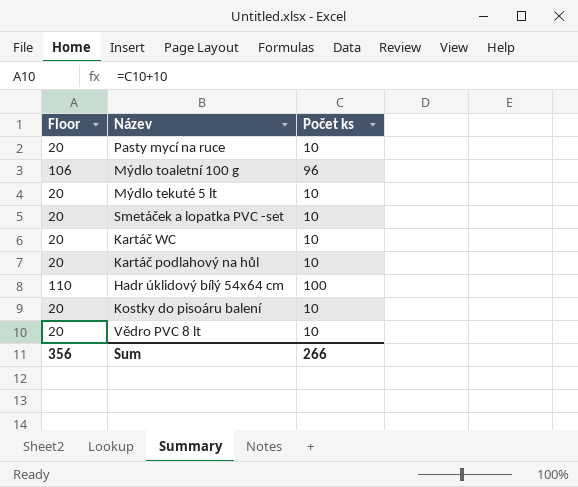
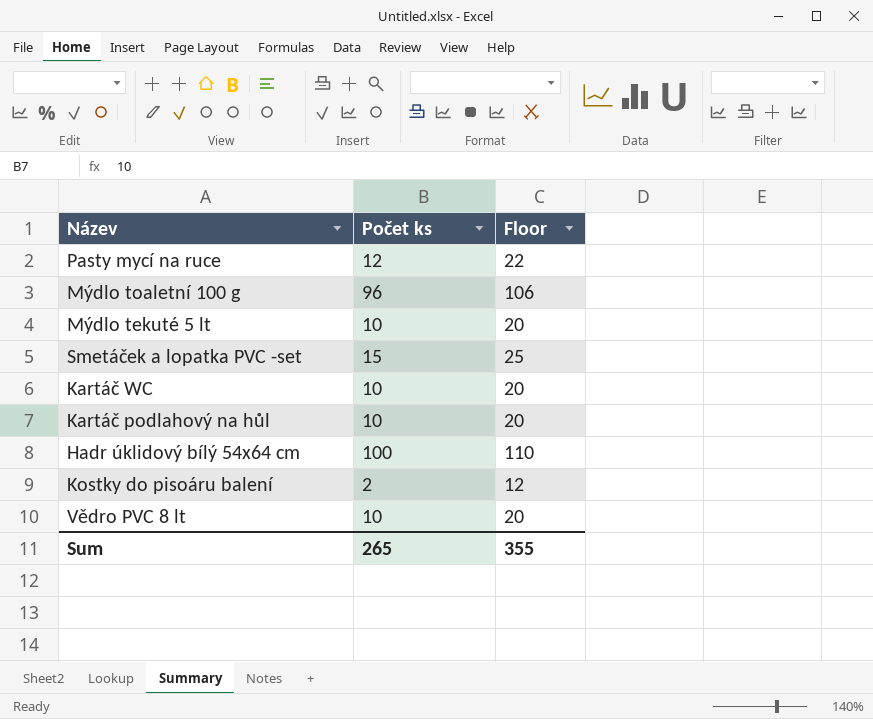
column Floor | position: 1 -> 3
Pasty mycí na ruce | Počet ks: 10 -> 12
Pasty mycí na ruce | Floor: 20 -> 22
Smetáček a lopatka PVC -set | Počet ks: 10 -> 15
Smetáček a lopatka PVC -set | Floor: 20 -> 25
Kostky do pisoáru balení | Počet ks: 10 -> 2
Kostky do pisoáru balení | Floor: 20 -> 12
Sum | Počet ks: 266 -> 265
Sum | Floor: 356 -> 355

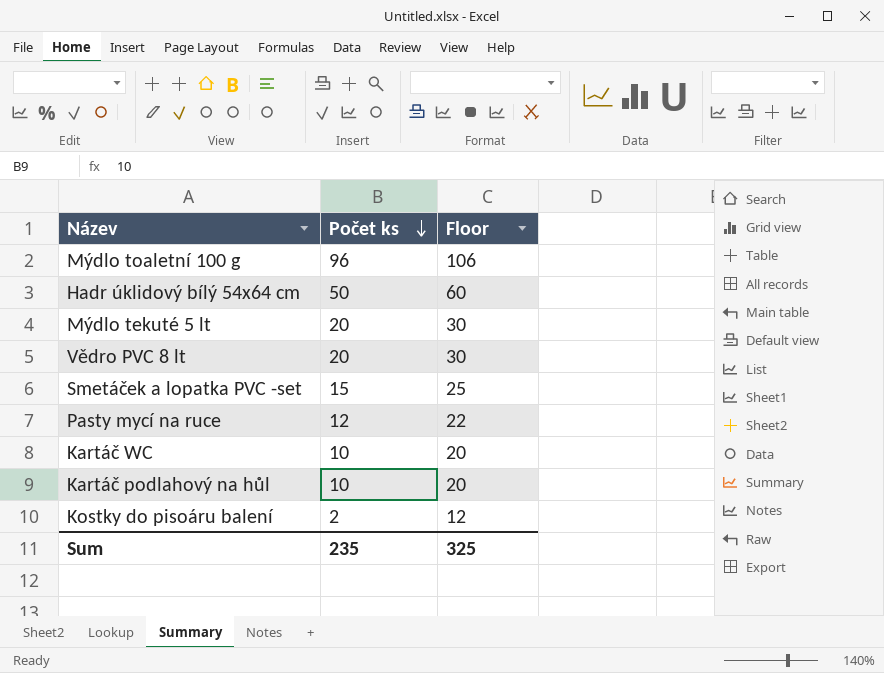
row order: none -> Počet ks descending
Hadr úklidový bílý 54x64 cm | Počet ks: 100 -> 50
Hadr úklidový bílý 54x64 cm | Floor: 110 -> 60
Mýdlo tekuté 5 lt | Počet ks: 10 -> 20
Mýdlo tekuté 5 lt | Floor: 20 -> 30
Vědro PVC 8 lt | Počet ks: 10 -> 20
Vědro PVC 8 lt | Floor: 20 -> 30
Sum | Počet ks: 265 -> 235
Sum | Floor: 355 -> 325

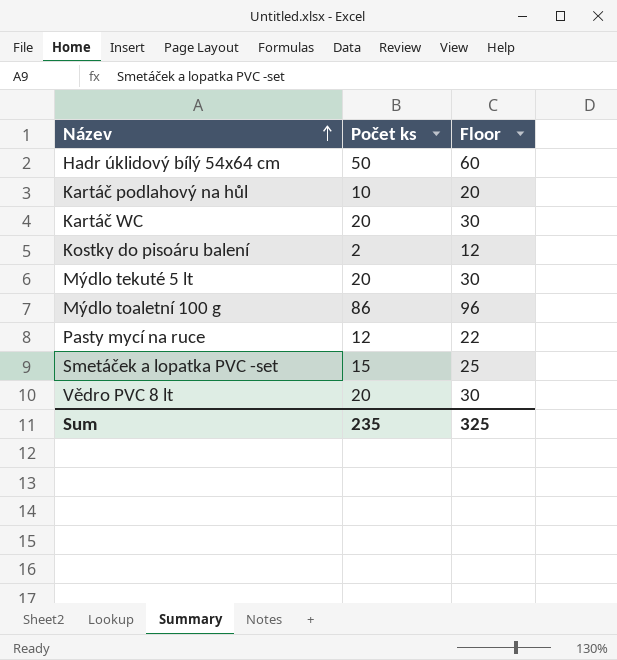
row order: Počet ks descending -> Název ascending
Kartáč WC | Počet ks: 10 -> 20
Kartáč WC | Floor: 20 -> 30
Mýdlo toaletní 100 g | Počet ks: 96 -> 86
Mýdlo toaletní 100 g | Floor: 106 -> 96

